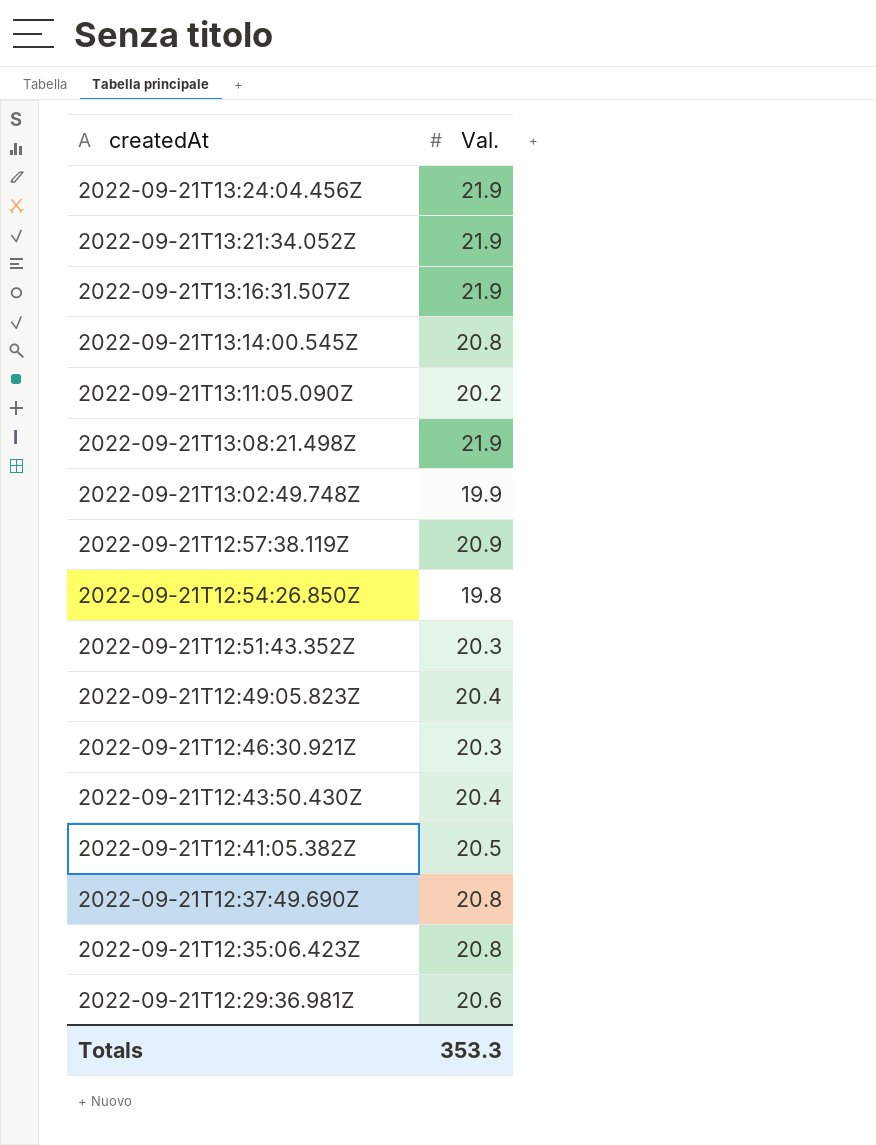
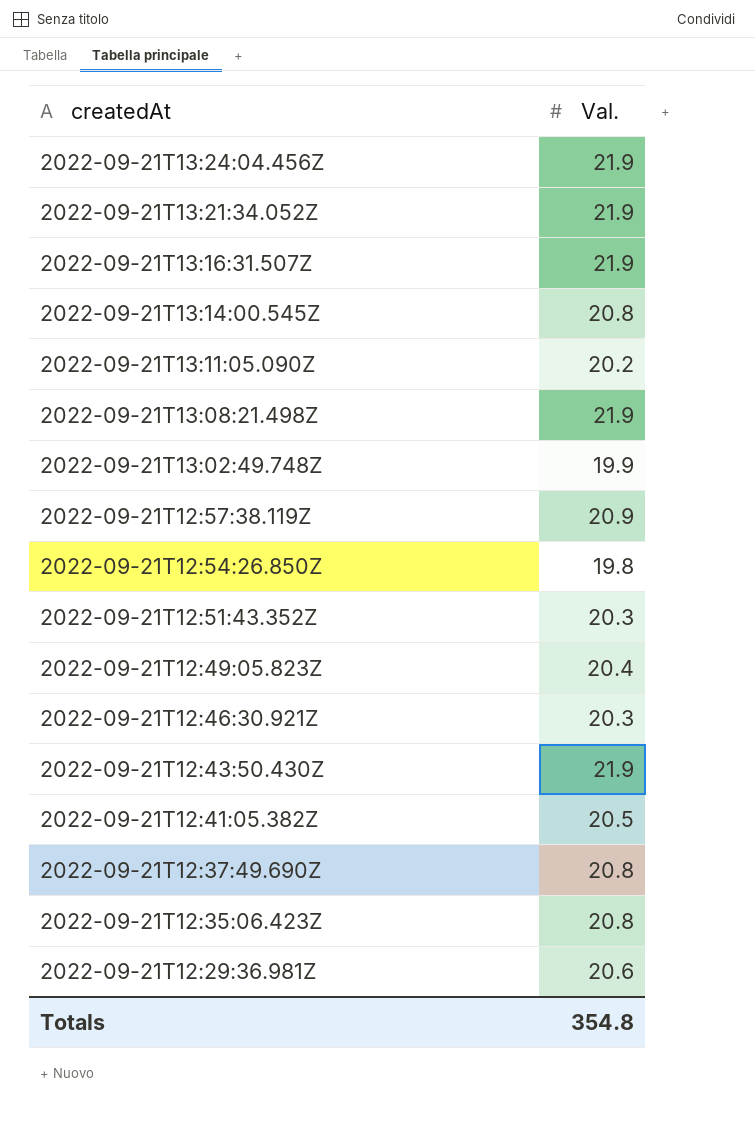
2022-09-21T12:43:50.430Z | Val.: 20.4 -> 21.9
Totals | Val.: 353.3 -> 354.8

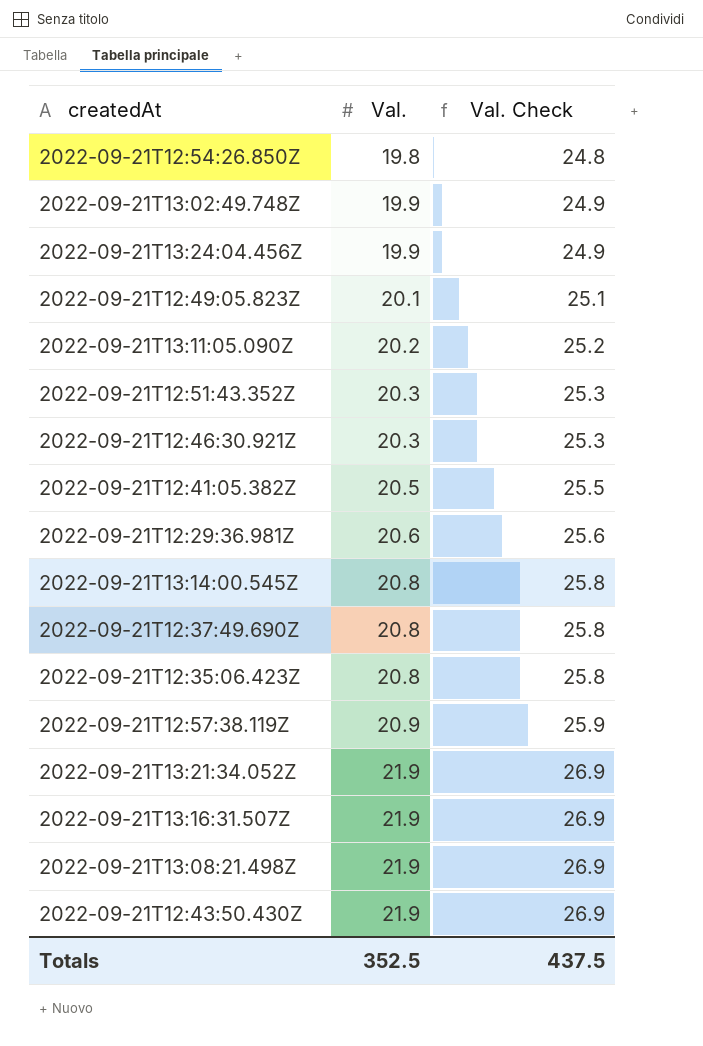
row order: createdAt descending -> Val. ascending
column Val. Check | formula: none -> [Val.] + 5
2022-09-21T13:24:04.456Z | Val.: 21.9 -> 19.9
2022-09-21T12:49:05.823Z | Val.: 20.4 -> 20.1
Totals | Val.: 354.8 -> 352.5

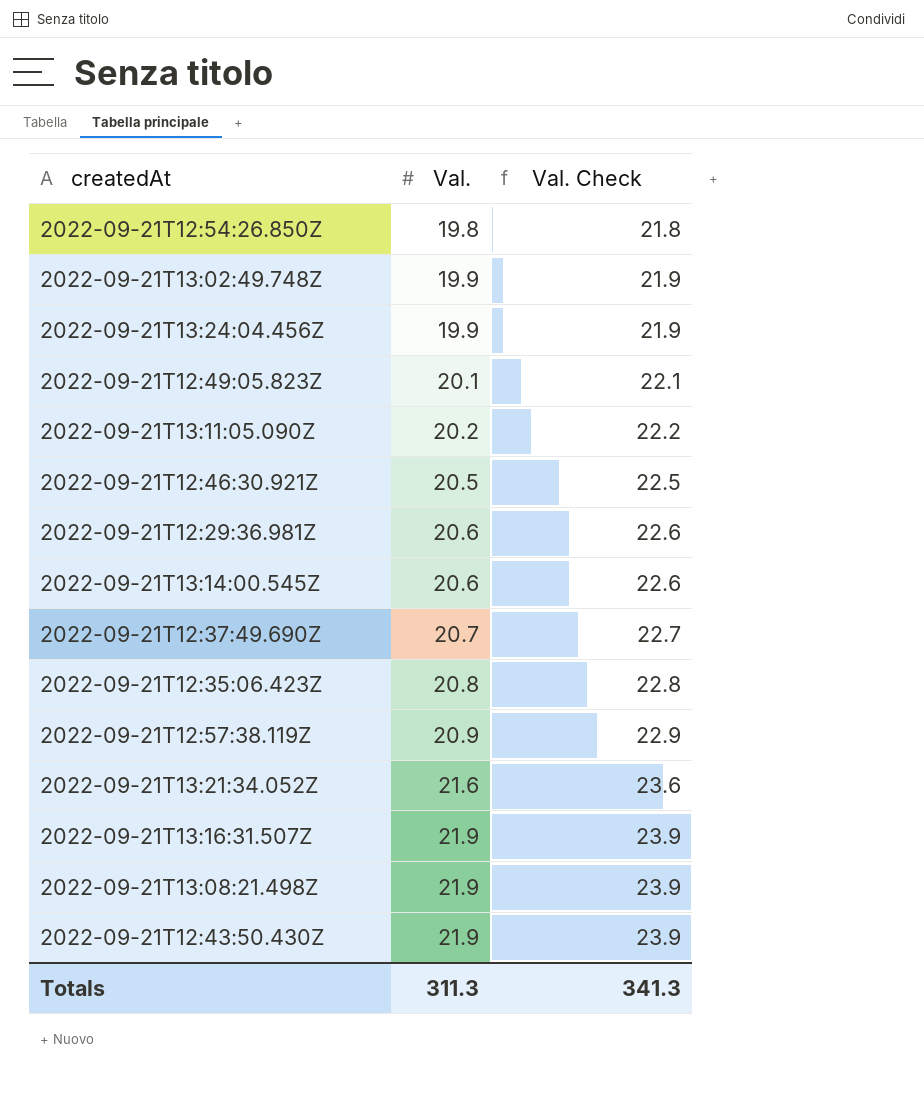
column Val. Check | formula: [Val.] + 5 -> [Val.] + 2
row 2022-09-21T12:51:43.352Z: 20.3 | 25.3 -> none
row 2022-09-21T12:41:05.382Z: 20.5 | 25.5 -> none
2022-09-21T12:46:30.921Z | Val.: 20.3 -> 20.5
2022-09-21T13:14:00.545Z | Val.: 20.8 -> 20.6
2022-09-21T12:37:49.690Z | Val.: 20.8 -> 20.7
2022-09-21T13:21:34.052Z | Val.: 21.9 -> 21.6
Totals | Val.: 352.5 -> 311.3
Totals | Val. Check: 437.5 -> 341.3

